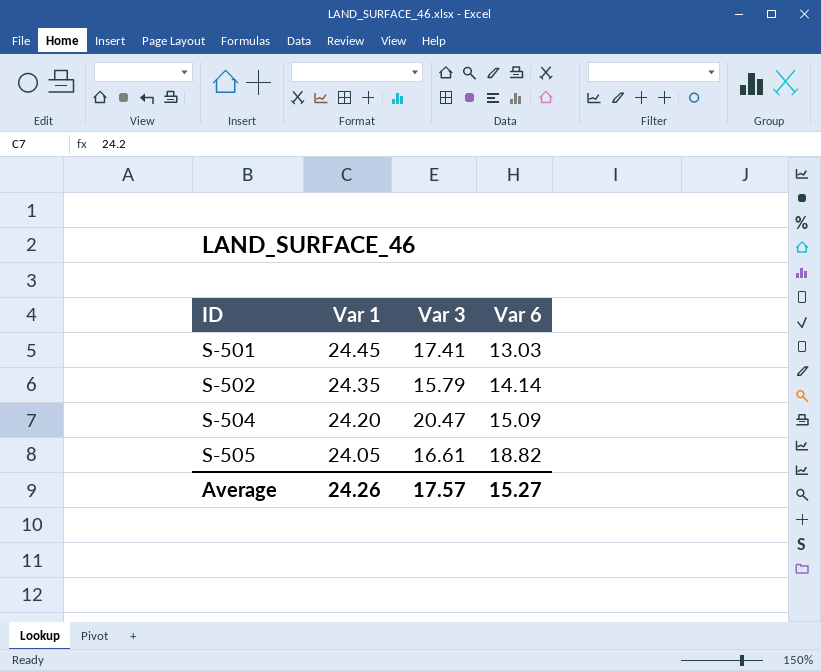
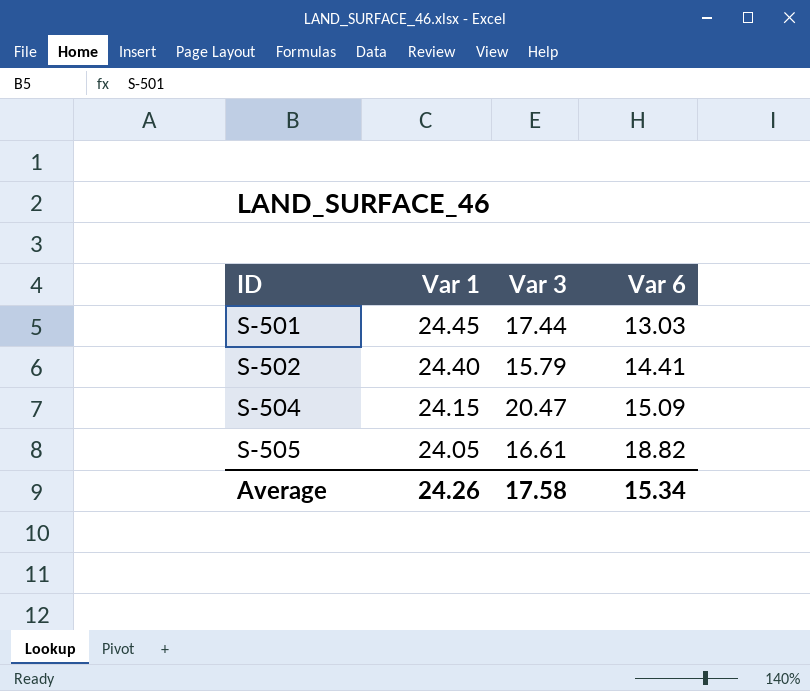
S-501 | Var 3: 17.41 -> 17.44
S-502 | Var 1: 24.35 -> 24.40
S-502 | Var 6: 14.14 -> 14.41
S-504 | Var 1: 24.20 -> 24.15
Average | Var 3: 17.57 -> 17.58
Average | Var 6: 15.27 -> 15.34

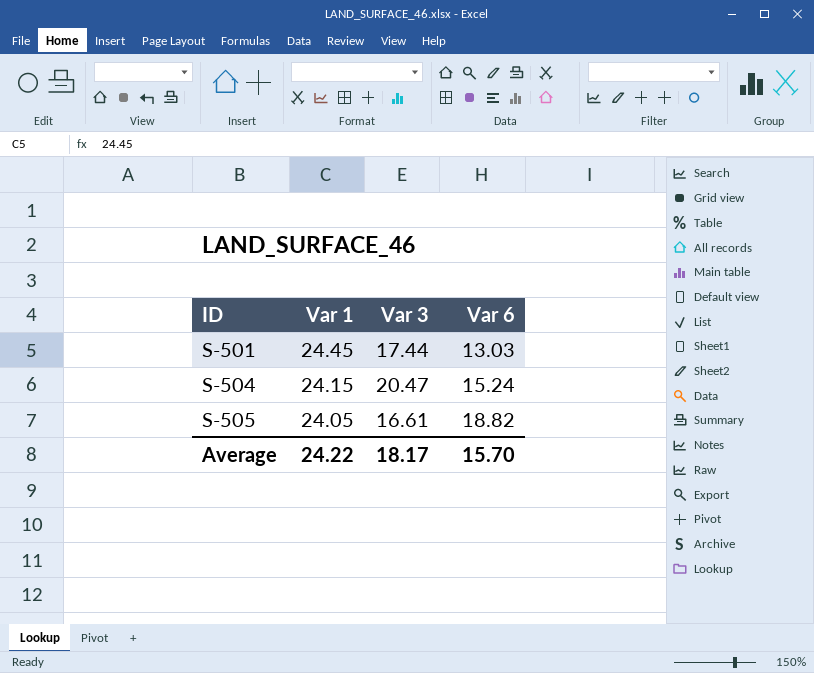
row S-502: 24.40 | 15.79 | 14.41 -> none
S-504 | Var 6: 15.09 -> 15.24
Average | Var 1: 24.26 -> 24.22
Average | Var 3: 17.58 -> 18.17
Average | Var 6: 15.34 -> 15.70

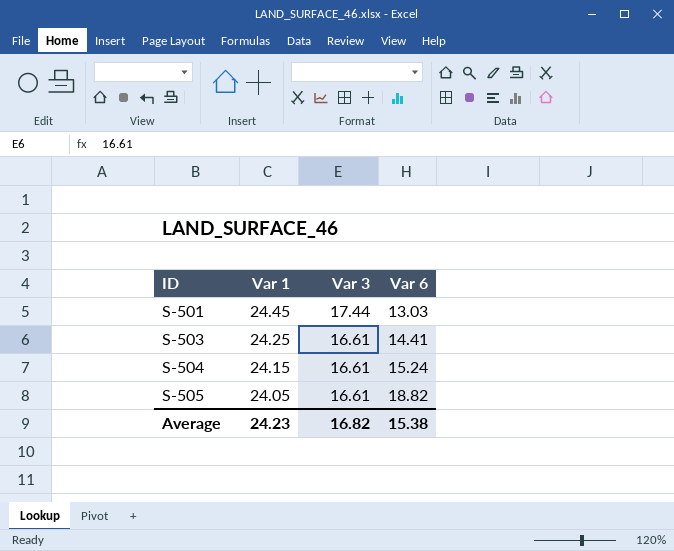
row S-503: none -> 24.25 | 16.61 | 14.41
S-504 | Var 3: 20.47 -> 16.61
Average | Var 1: 24.22 -> 24.23
Average | Var 3: 18.17 -> 16.82
Average | Var 6: 15.70 -> 15.38

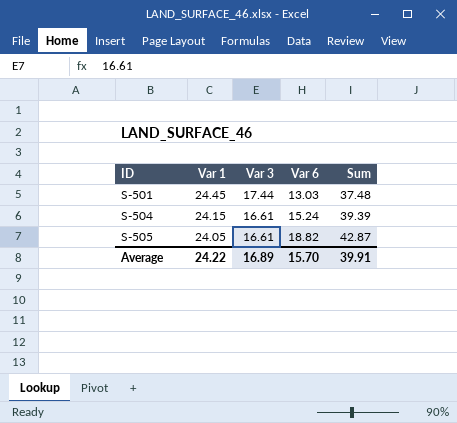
column Sum | formula: none -> [Var 1] + [Var 6]
row S-503: 24.25 | 16.61 | 14.41 -> none
Average | Var 1: 24.23 -> 24.22
Average | Var 3: 16.82 -> 16.89
Average | Var 6: 15.38 -> 15.70

